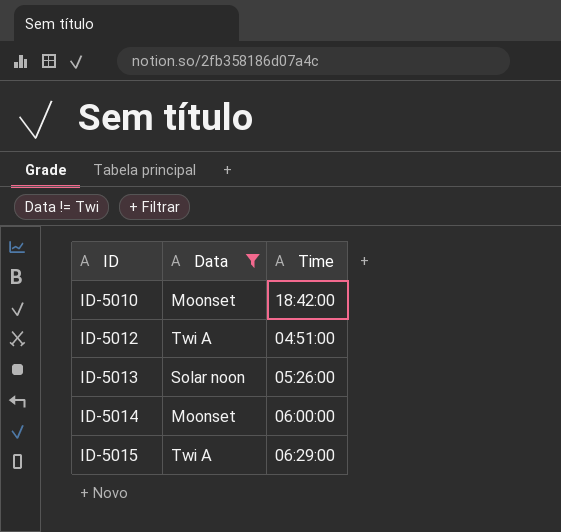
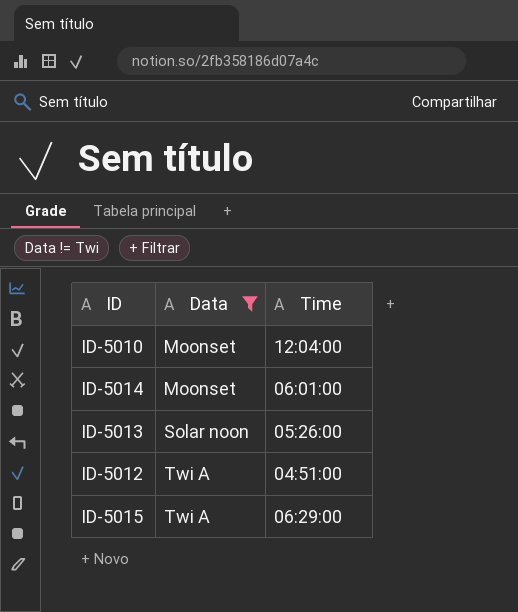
row order: ID ascending -> Data ascending
ID-5010 | Time: 18:42:00 -> 12:04:00
ID-5014 | Time: 06:00:00 -> 06:01:00

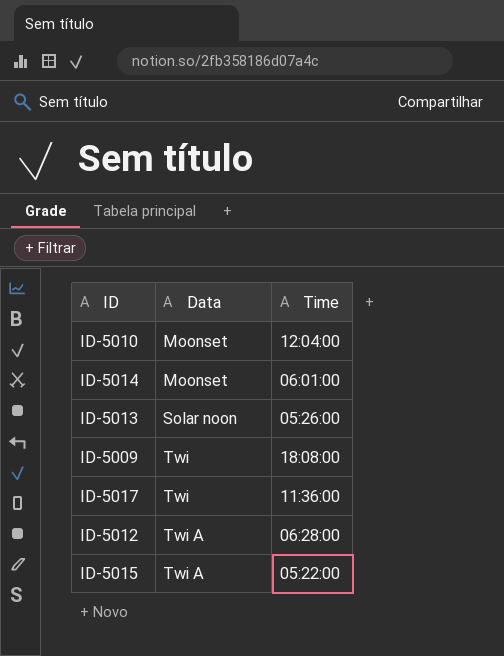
filter: Data != Twi -> none
ID-5012 | Time: 04:51:00 -> 06:28:00
ID-5015 | Time: 06:29:00 -> 05:22:00

